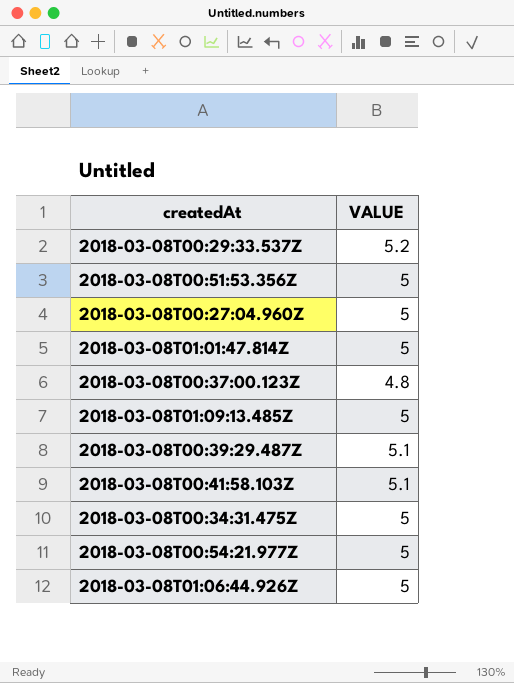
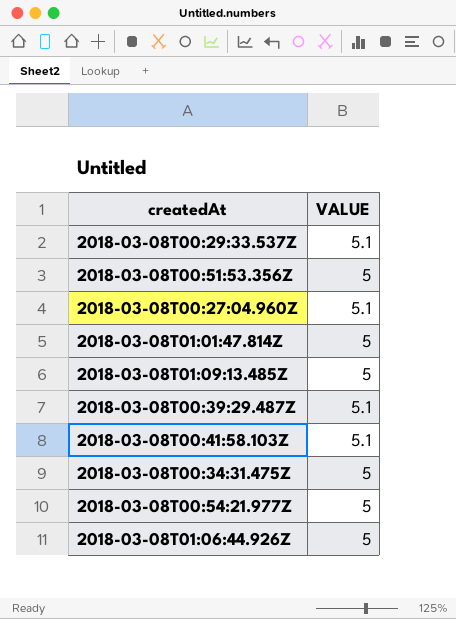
row 2018-03-08T00:37:00.123Z: 4.8 -> none
2018-03-08T00:29:33.537Z | VALUE: 5.2 -> 5.1
2018-03-08T00:27:04.960Z | VALUE: 5 -> 5.1

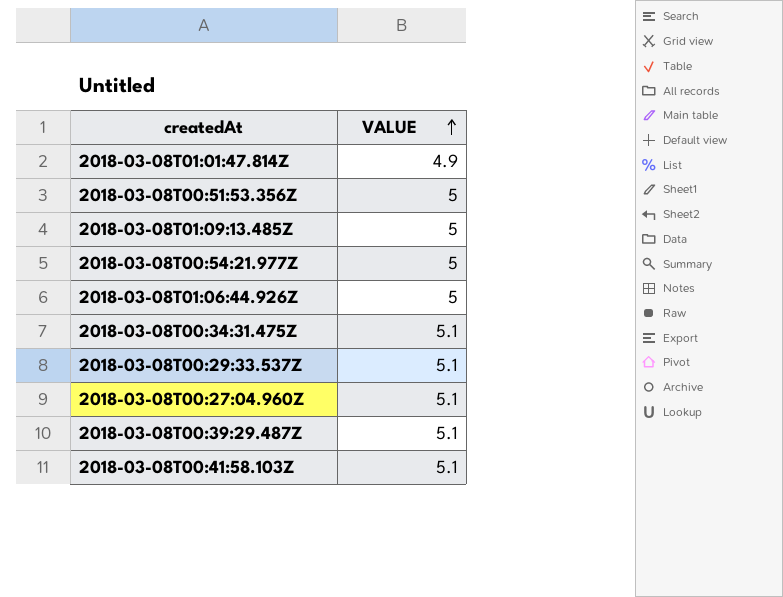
row order: none -> VALUE ascending
2018-03-08T01:01:47.814Z | VALUE: 5 -> 4.9
2018-03-08T00:34:31.475Z | VALUE: 5 -> 5.1

